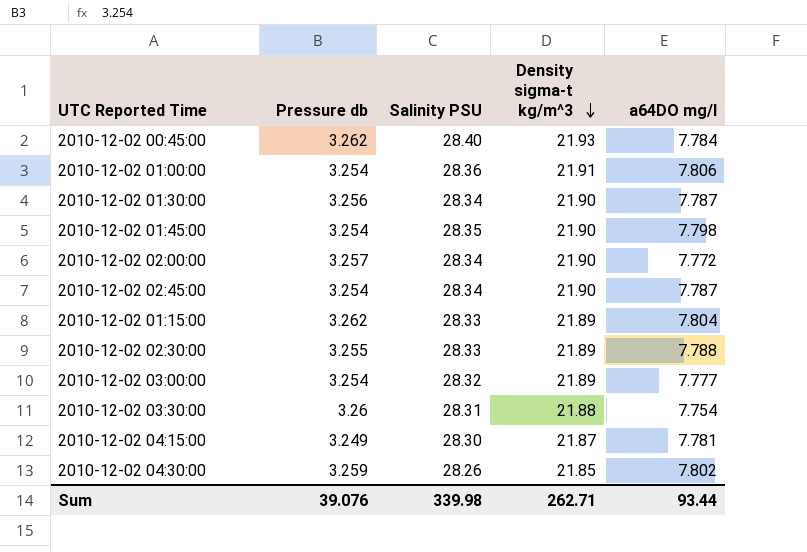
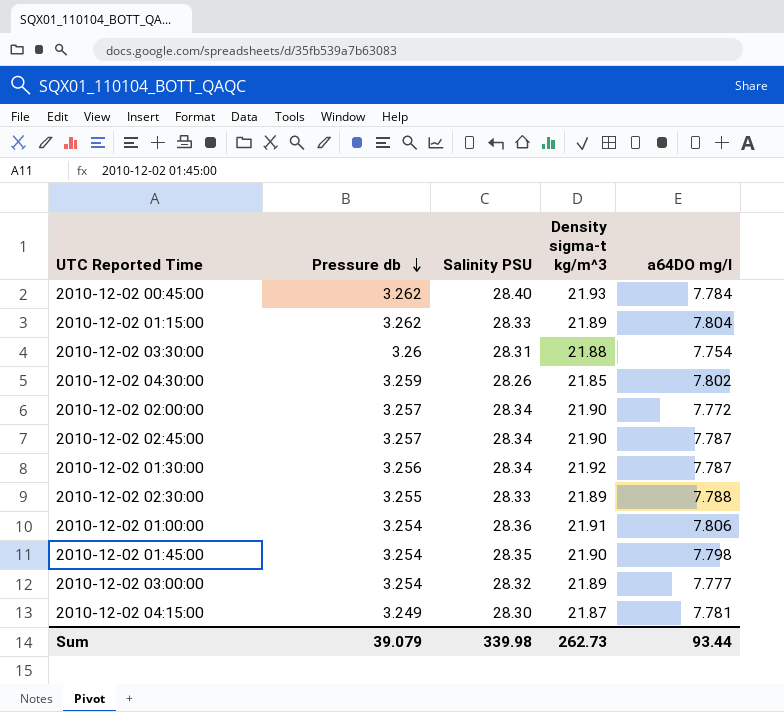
row order: Density sigma-t kg/m^3 descending -> Pressure db descending
2010-12-02 02:45:00 | Pressure db: 3.254 -> 3.257
2010-12-02 01:30:00 | Density sigma-t kg/m^3: 21.90 -> 21.92
Sum | Pressure db: 39.076 -> 39.079
Sum | Density sigma-t kg/m^3: 262.71 -> 262.73

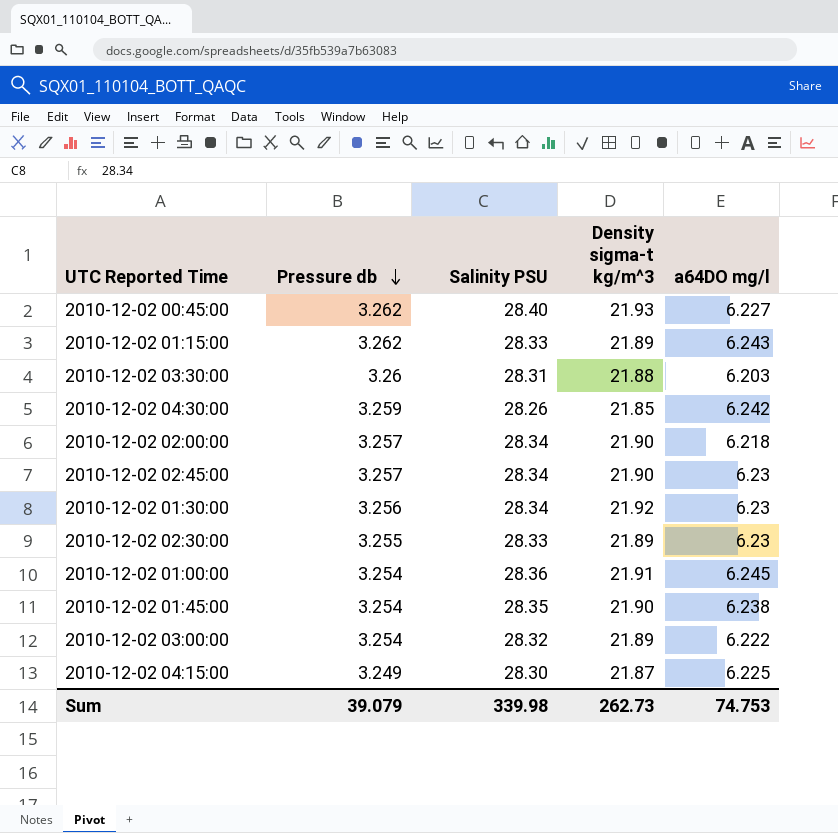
2010-12-02 00:45:00 | a64DO mg/l: 7.784 -> 6.227
2010-12-02 01:15:00 | a64DO mg/l: 7.804 -> 6.243
2010-12-02 03:30:00 | a64DO mg/l: 7.754 -> 6.203
2010-12-02 04:30:00 | a64DO mg/l: 7.802 -> 6.242
2010-12-02 02:00:00 | a64DO mg/l: 7.772 -> 6.218
2010-12-02 02:45:00 | a64DO mg/l: 7.787 -> 6.23
2010-12-02 01:30:00 | a64DO mg/l: 7.787 -> 6.23
2010-12-02 02:30:00 | a64DO mg/l: 7.788 -> 6.23
2010-12-02 01:00:00 | a64DO mg/l: 7.806 -> 6.245
2010-12-02 01:45:00 | a64DO mg/l: 7.798 -> 6.238
2010-12-02 03:00:00 | a64DO mg/l: 7.777 -> 6.222
2010-12-02 04:15:00 | a64DO mg/l: 7.781 -> 6.225
Sum | a64DO mg/l: 93.44 -> 74.753

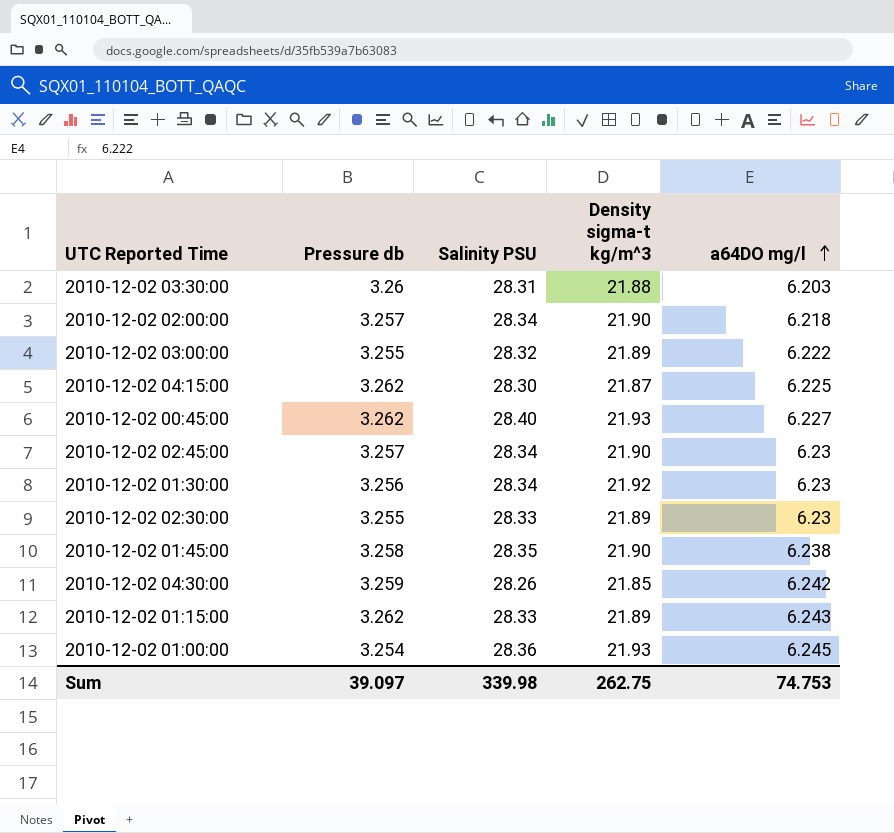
row order: Pressure db descending -> a64DO mg/l ascending
2010-12-02 03:00:00 | Pressure db: 3.254 -> 3.255
2010-12-02 04:15:00 | Pressure db: 3.249 -> 3.262
2010-12-02 01:45:00 | Pressure db: 3.254 -> 3.258
2010-12-02 01:00:00 | Density sigma-t kg/m^3: 21.91 -> 21.93
Sum | Pressure db: 39.079 -> 39.097
Sum | Density sigma-t kg/m^3: 262.73 -> 262.75

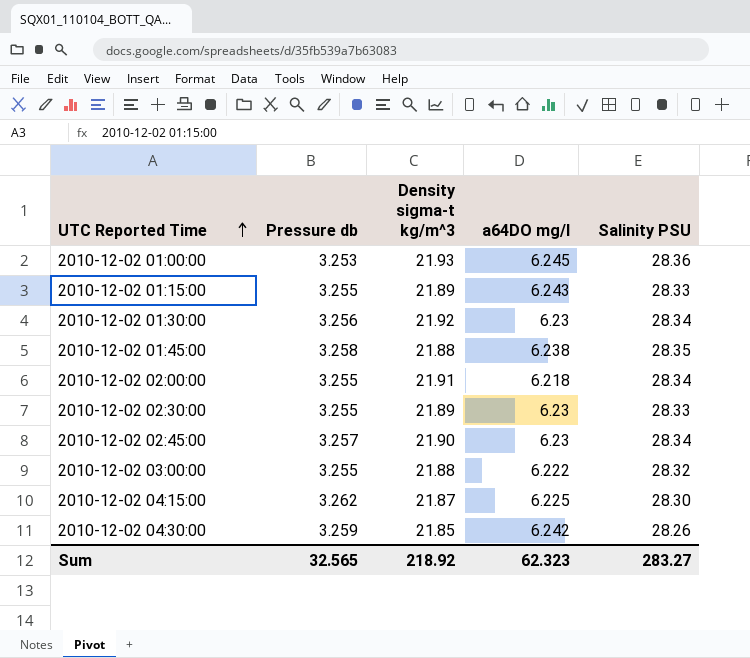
row order: a64DO mg/l ascending -> UTC Reported Time ascending
column Salinity PSU | position: 3 -> 5
row 2010-12-02 03:30:00: 3.26 | 28.31 | 21.88 | 6.203 -> none
row 2010-12-02 00:45:00: 3.262 | 28.40 | 21.93 | 6.227 -> none
2010-12-02 01:00:00 | Pressure db: 3.254 -> 3.253
2010-12-02 01:15:00 | Pressure db: 3.262 -> 3.255
2010-12-02 01:45:00 | Density sigma-t kg/m^3: 21.90 -> 21.88
2010-12-02 02:00:00 | Pressure db: 3.257 -> 3.255
2010-12-02 02:00:00 | Density sigma-t kg/m^3: 21.90 -> 21.91
2010-12-02 03:00:00 | Density sigma-t kg/m^3: 21.89 -> 21.88
Sum | Pressure db: 39.097 -> 32.565
Sum | Density sigma-t kg/m^3: 262.75 -> 218.92
Sum | a64DO mg/l: 74.753 -> 62.323
Sum | Salinity PSU: 339.98 -> 283.27

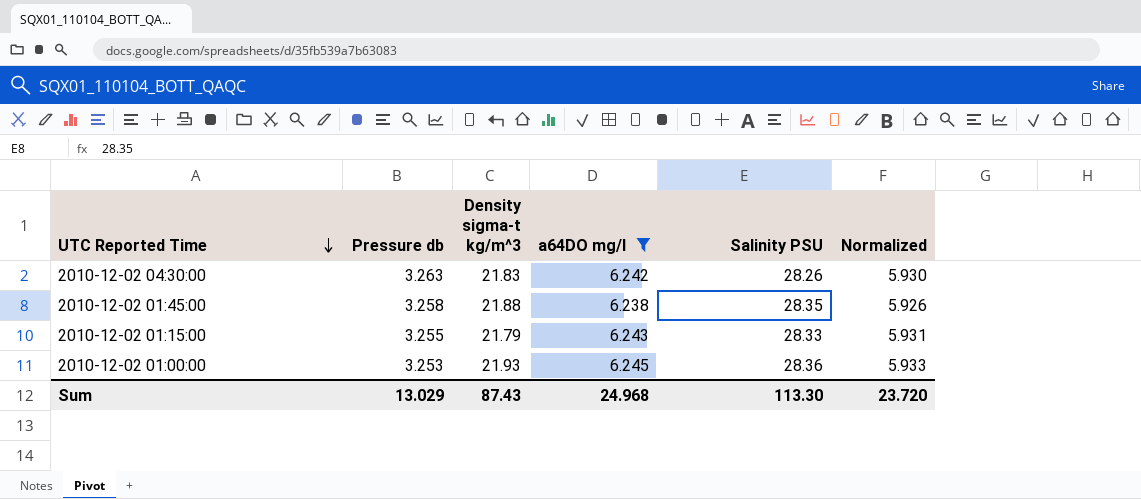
filter: none -> a64DO mg/l >= 6.238
row order: UTC Reported Time ascending -> UTC Reported Time descending
column Normalized | formula: none -> [a64DO mg/l] * 0.95
2010-12-02 04:30:00 | Pressure db: 3.259 -> 3.263
2010-12-02 04:30:00 | Density sigma-t kg/m^3: 21.85 -> 21.83
2010-12-02 01:15:00 | Density sigma-t kg/m^3: 21.89 -> 21.79
Sum | Pressure db: 32.565 -> 13.029
Sum | Density sigma-t kg/m^3: 218.92 -> 87.43
Sum | a64DO mg/l: 62.323 -> 24.968
Sum | Salinity PSU: 283.27 -> 113.30

